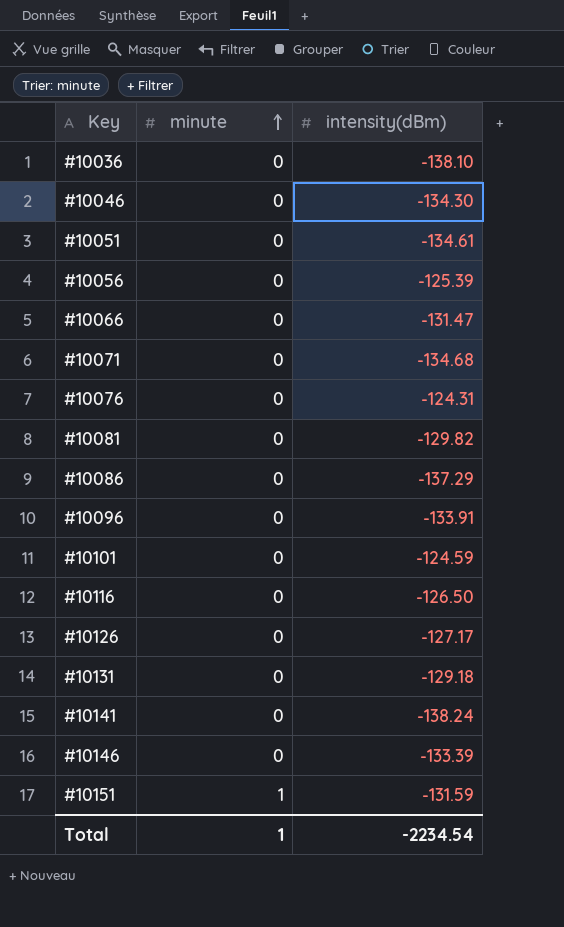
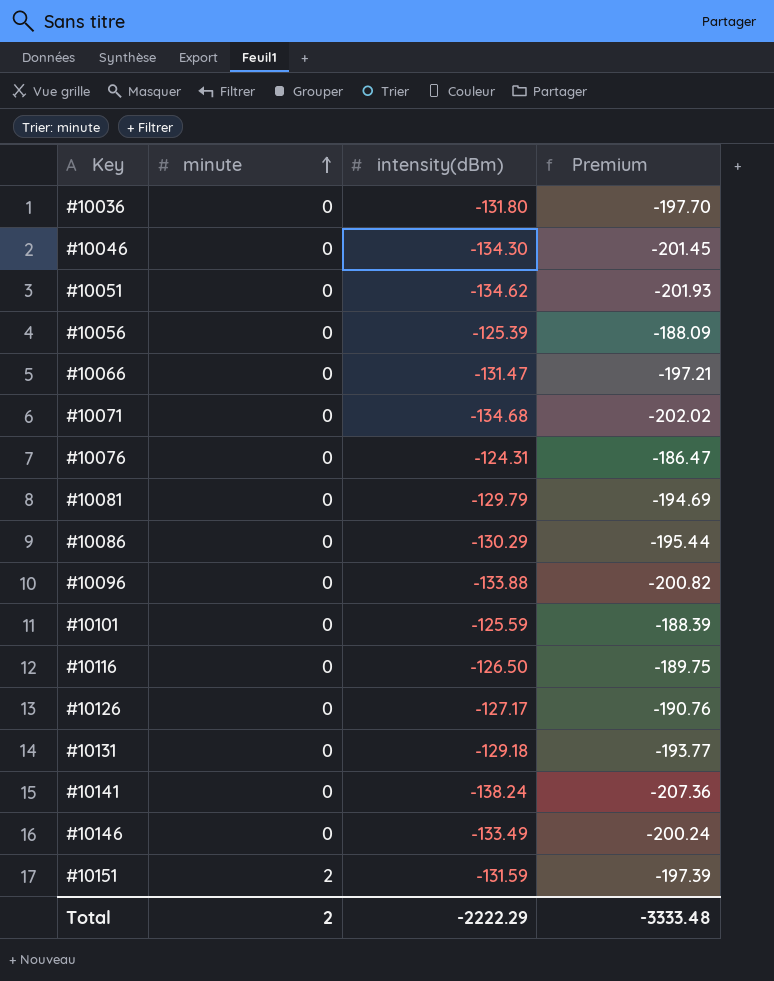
column Premium | formula: none -> [intensity(dBm)] * 1.5
#10036 | intensity(dBm): -138.10 -> -131.80
#10051 | intensity(dBm): -134.61 -> -134.62
#10081 | intensity(dBm): -129.82 -> -129.79
#10086 | intensity(dBm): -137.29 -> -130.29
#10096 | intensity(dBm): -133.91 -> -133.88
#10101 | intensity(dBm): -124.59 -> -125.59
#10146 | intensity(dBm): -133.39 -> -133.49
#10151 | minute: 1 -> 2
Total | minute: 1 -> 2
Total | intensity(dBm): -2234.54 -> -2222.29

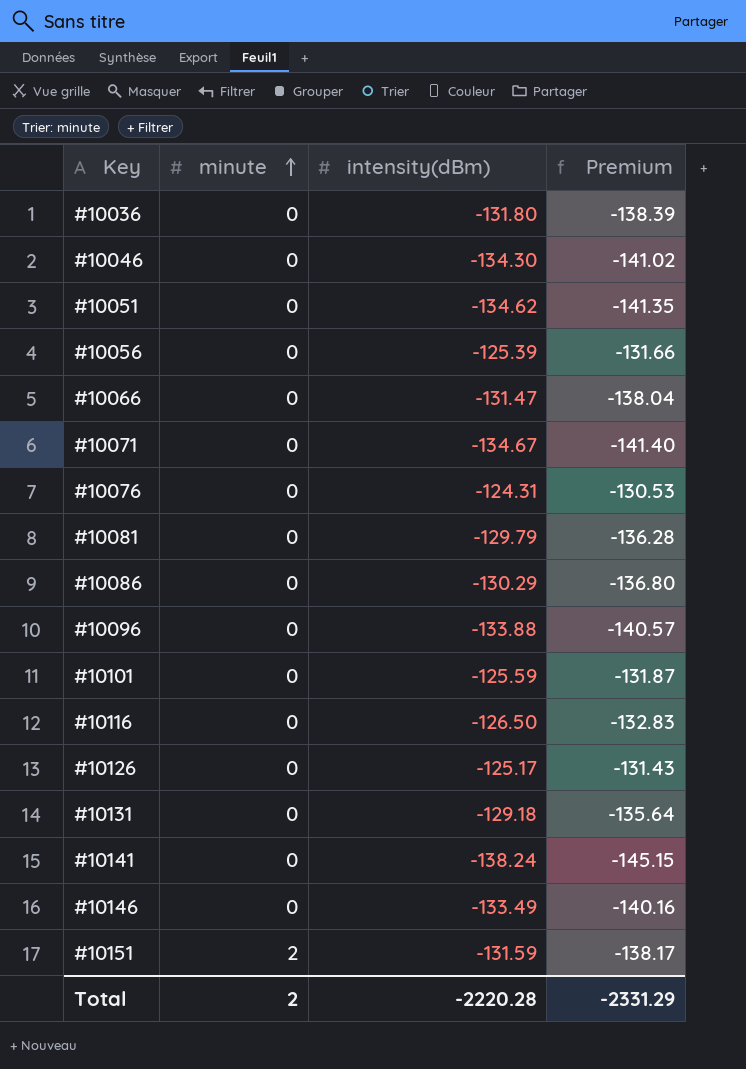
column Premium | formula: [intensity(dBm)] * 1.5 -> [intensity(dBm)] * 1.05
#10071 | intensity(dBm): -134.68 -> -134.67
#10126 | intensity(dBm): -127.17 -> -125.17
Total | intensity(dBm): -2222.29 -> -2220.28
Total | Premium: -3333.48 -> -2331.29

